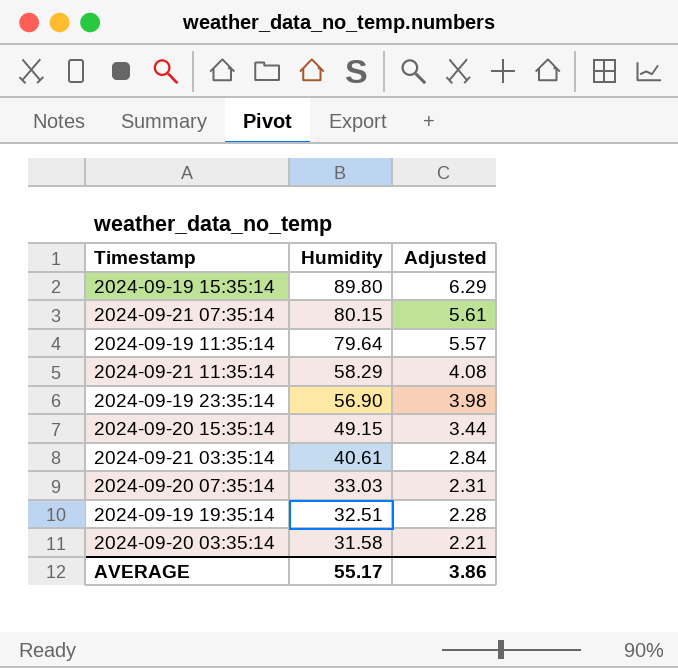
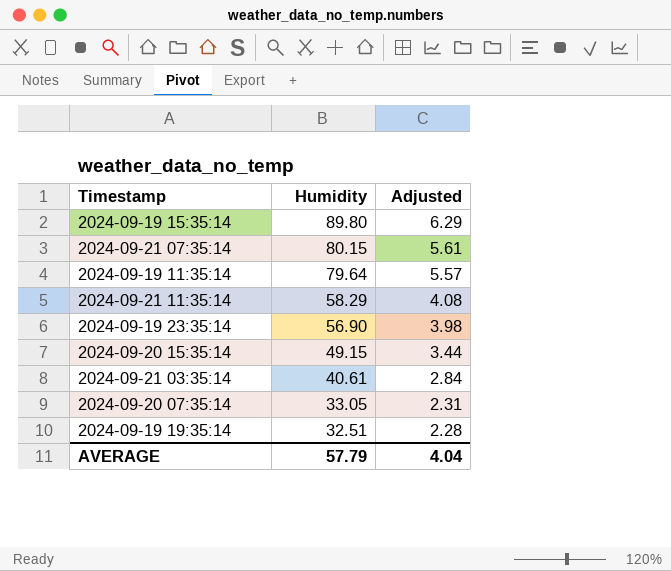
row 2024-09-20 03:35:14: 31.58 | 2.21 -> none
2024-09-20 07:35:14 | Humidity: 33.03 -> 33.05
AVERAGE | Humidity: 55.17 -> 57.79
AVERAGE | Adjusted: 3.86 -> 4.04

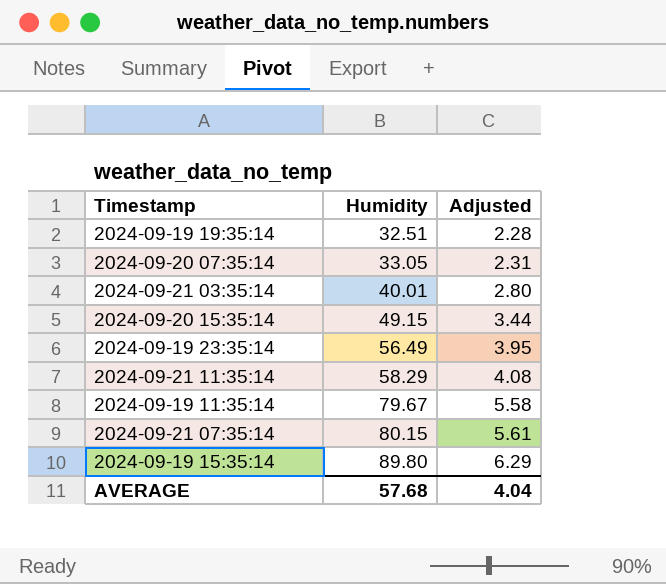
row order: Humidity descending -> Humidity ascending
2024-09-21 03:35:14 | Humidity: 40.61 -> 40.01
2024-09-21 03:35:14 | Adjusted: 2.84 -> 2.80
2024-09-19 23:35:14 | Humidity: 56.90 -> 56.49
2024-09-19 23:35:14 | Adjusted: 3.98 -> 3.95
2024-09-19 11:35:14 | Humidity: 79.64 -> 79.67
2024-09-19 11:35:14 | Adjusted: 5.57 -> 5.58
AVERAGE | Humidity: 57.79 -> 57.68

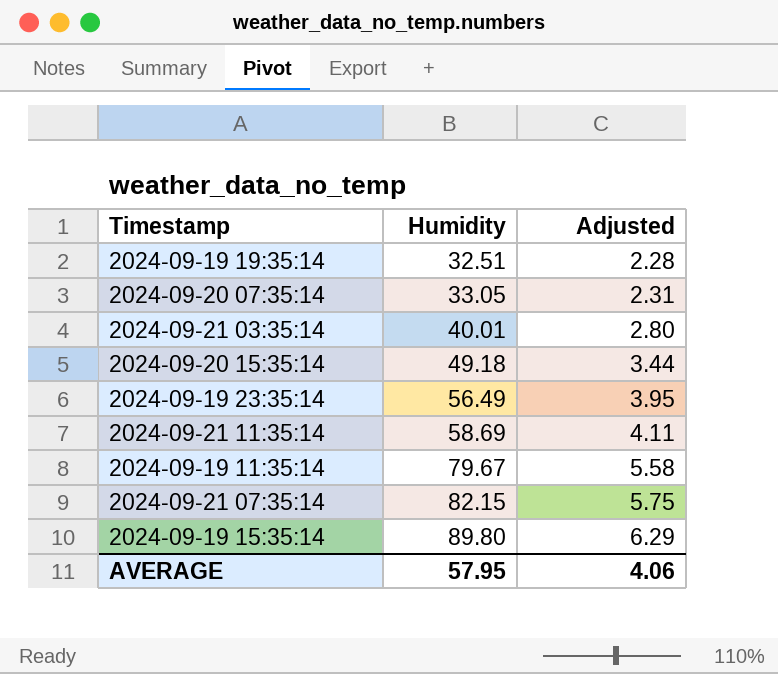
2024-09-20 15:35:14 | Humidity: 49.15 -> 49.18
2024-09-21 11:35:14 | Humidity: 58.29 -> 58.69
2024-09-21 11:35:14 | Adjusted: 4.08 -> 4.11
2024-09-21 07:35:14 | Humidity: 80.15 -> 82.15
2024-09-21 07:35:14 | Adjusted: 5.61 -> 5.75
AVERAGE | Humidity: 57.68 -> 57.95
AVERAGE | Adjusted: 4.04 -> 4.06

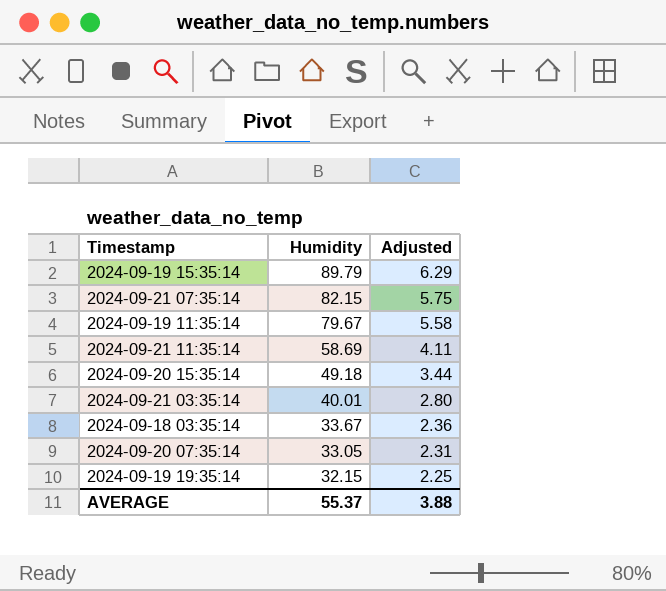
row order: Humidity ascending -> Humidity descending
row 2024-09-19 23:35:14: 56.49 | 3.95 -> none
2024-09-19 15:35:14 | Humidity: 89.80 -> 89.79
row 2024-09-18 03:35:14: none -> 33.67 | 2.36
2024-09-19 19:35:14 | Humidity: 32.51 -> 32.15
2024-09-19 19:35:14 | Adjusted: 2.28 -> 2.25
AVERAGE | Humidity: 57.95 -> 55.37
AVERAGE | Adjusted: 4.06 -> 3.88

